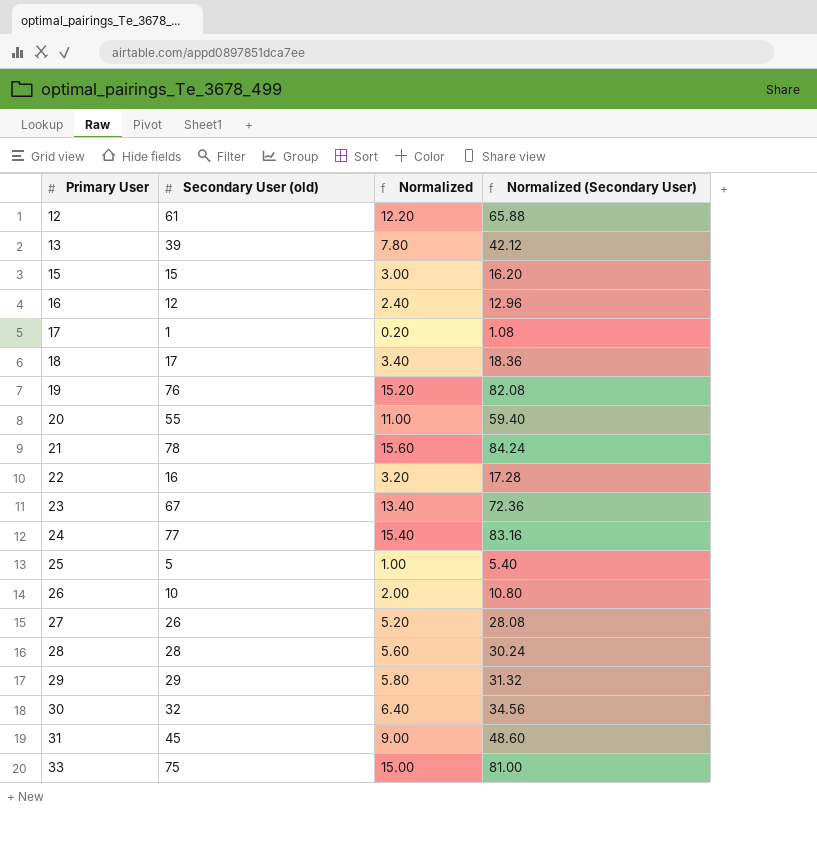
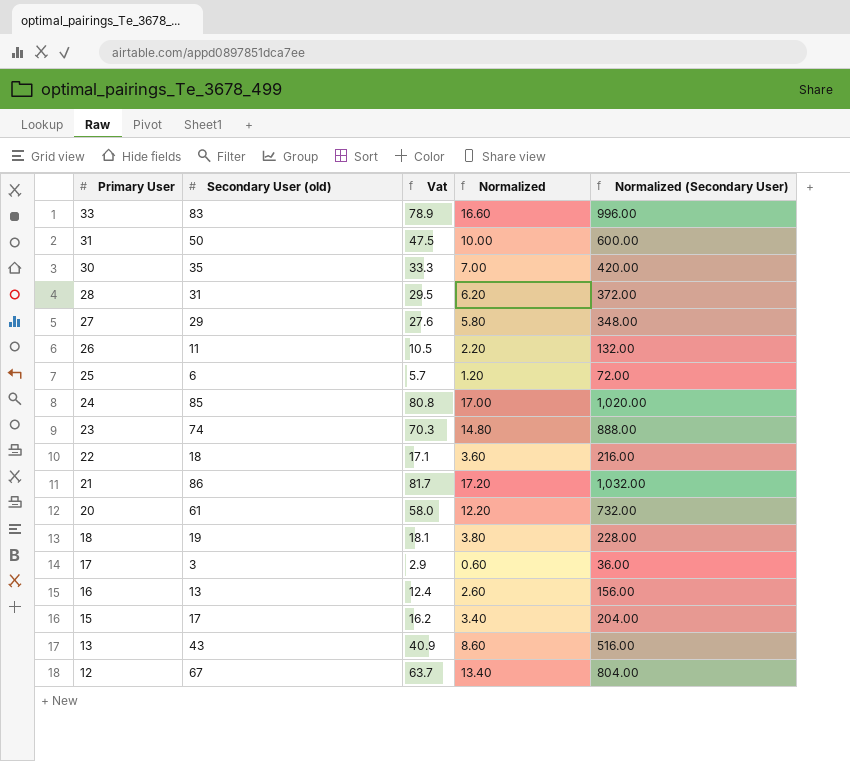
row order: Primary User ascending -> Primary User descending
column Vat | formula: none -> [Secondary User (old)] * 0.95
column Normalized (Secondary User) | formula: [Secondary User (old)] * 1.08 -> [Secondary User (old)] * 12
row 19: 76 | 15.20 | 82.08 -> none
row 29: 29 | 5.80 | 31.32 -> none
33 | Secondary User (old): 75 -> 83
33 | Normalized: 15.00 -> 16.60
31 | Secondary User (old): 45 -> 50
31 | Normalized: 9.00 -> 10.00
30 | Secondary User (old): 32 -> 35
30 | Normalized: 6.40 -> 7.00
28 | Secondary User (old): 28 -> 31
28 | Normalized: 5.60 -> 6.20
27 | Secondary User (old): 26 -> 29
27 | Normalized: 5.20 -> 5.80
26 | Secondary User (old): 10 -> 11
26 | Normalized: 2.00 -> 2.20
25 | Secondary User (old): 5 -> 6
25 | Normalized: 1.00 -> 1.20
24 | Secondary User (old): 77 -> 85
24 | Normalized: 15.40 -> 17.00
23 | Secondary User (old): 67 -> 74
23 | Normalized: 13.40 -> 14.80
22 | Secondary User (old): 16 -> 18
22 | Normalized: 3.20 -> 3.60
21 | Secondary User (old): 78 -> 86
21 | Normalized: 15.60 -> 17.20
20 | Secondary User (old): 55 -> 61
20 | Normalized: 11.00 -> 12.20
18 | Secondary User (old): 17 -> 19
18 | Normalized: 3.40 -> 3.80
17 | Secondary User (old): 1 -> 3
17 | Normalized: 0.20 -> 0.60
16 | Secondary User (old): 12 -> 13
16 | Normalized: 2.40 -> 2.60
15 | Secondary User (old): 15 -> 17
15 | Normalized: 3.00 -> 3.40
13 | Secondary User (old): 39 -> 43
13 | Normalized: 7.80 -> 8.60
12 | Secondary User (old): 61 -> 67
12 | Normalized: 12.20 -> 13.40

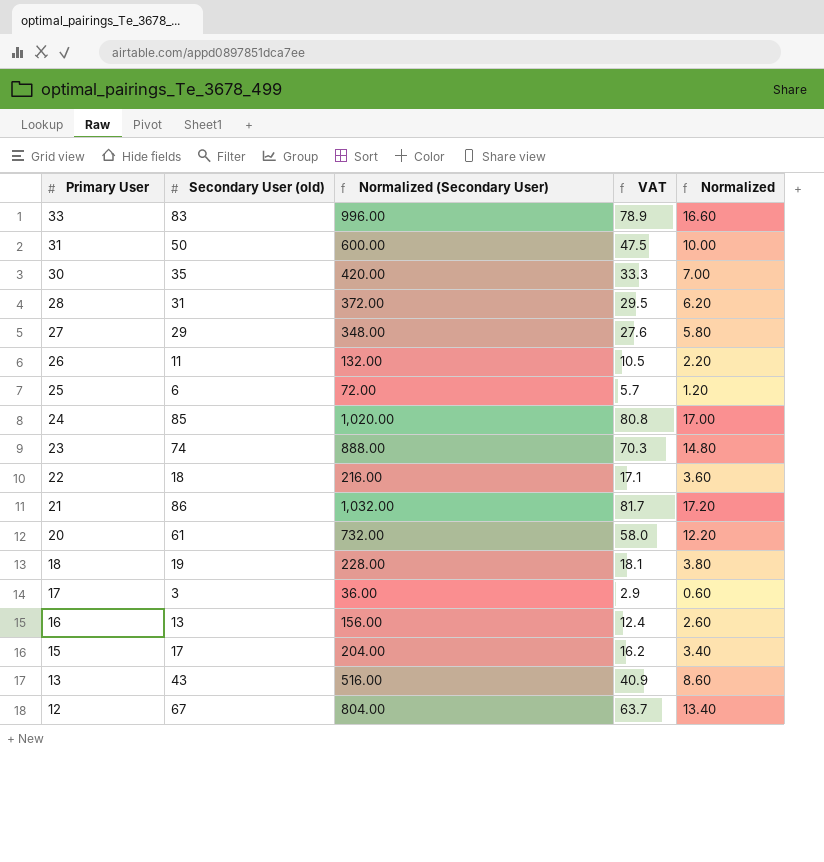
column Normalized (Secondary User) | position: 5 -> 3
column name: Vat -> VAT

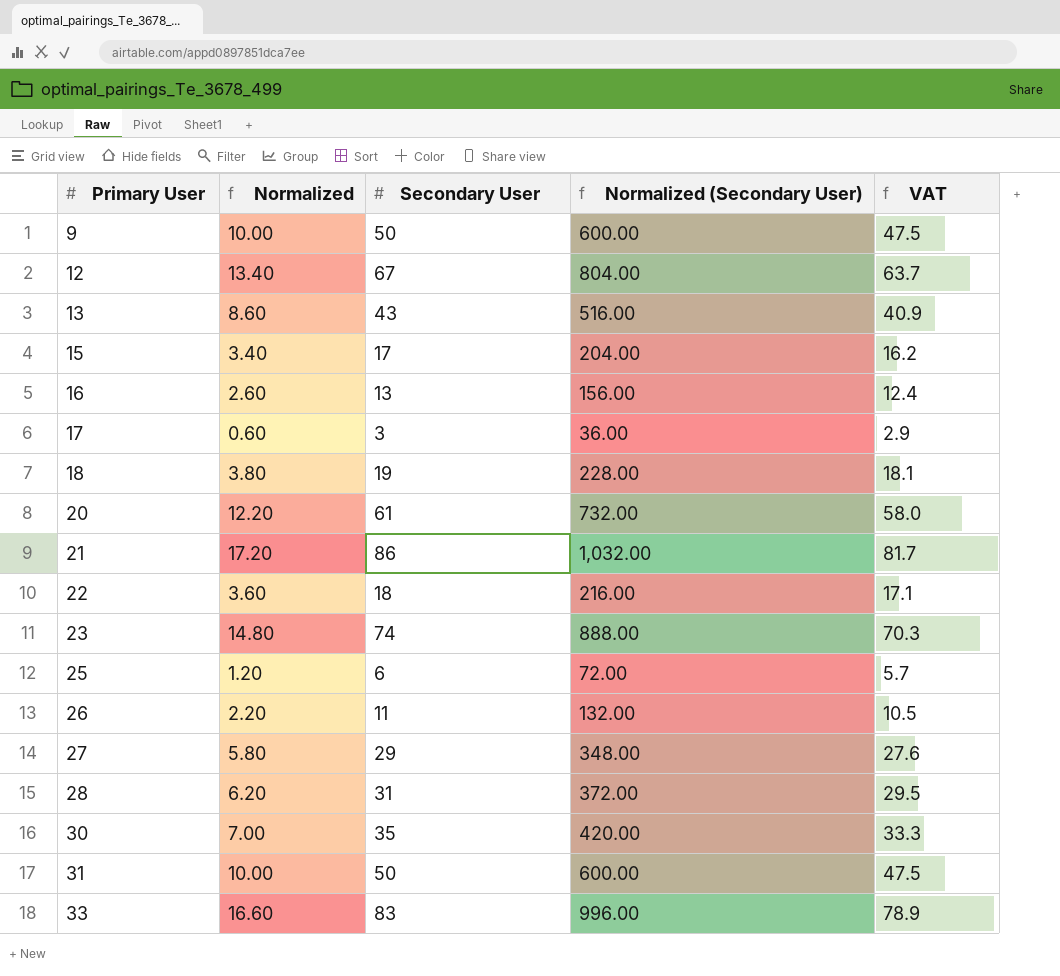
row order: Primary User descending -> Primary User ascending
column Normalized | position: 5 -> 2
column name: Secondary User (old) -> Secondary User
row 24: 85 | 1,020.00 | 80.8 | 17.00 -> none
row 9: none -> 10.00 | 50 | 600.00 | 47.5

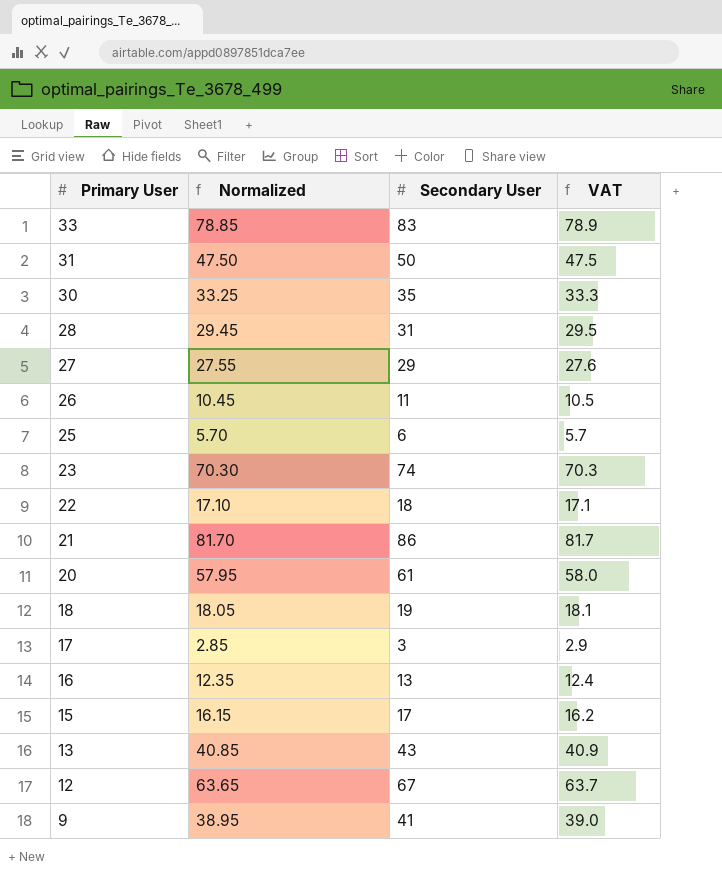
row order: Primary User ascending -> Primary User descending
column Normalized (Secondary User) | formula: [Secondary User] * 12 -> none
column Normalized | formula: [Secondary User] * 0.2 -> [Secondary User] * 0.95
9 | Secondary User: 50 -> 41
9 | VAT: 47.5 -> 39.0

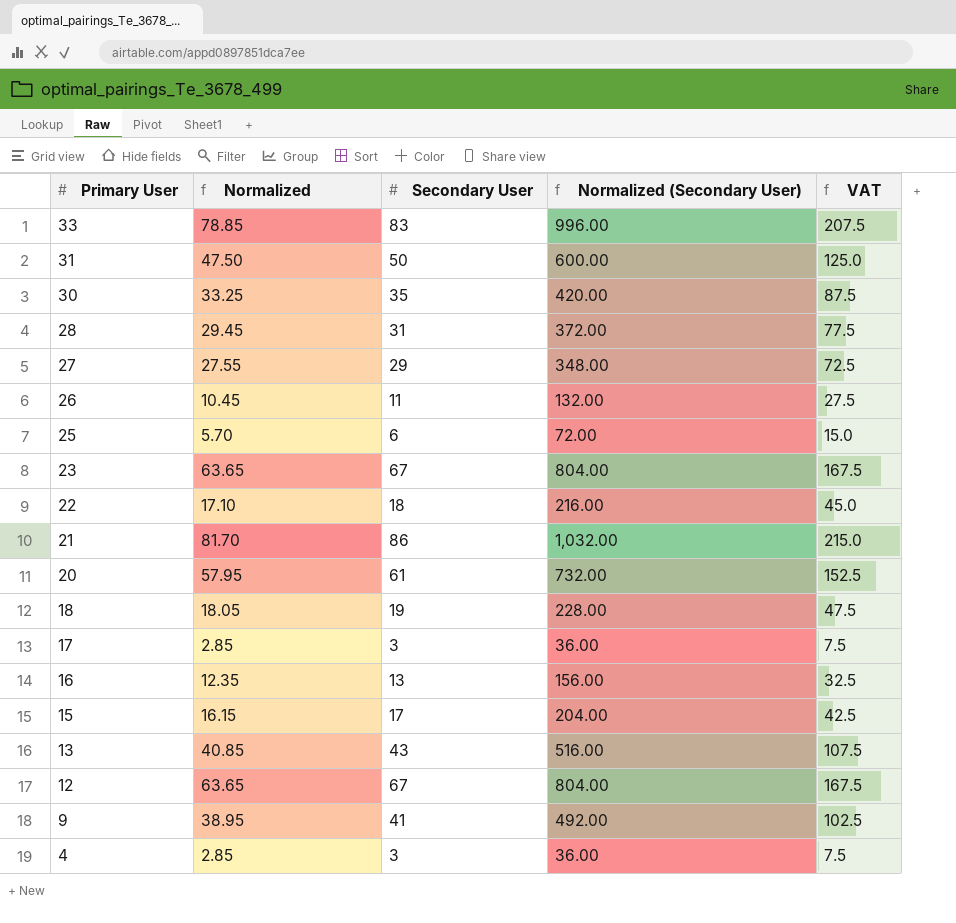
column Normalized (Secondary User) | formula: none -> [Secondary User] * 12
column VAT | formula: [Secondary User] * 0.95 -> [Secondary User] * 2.5
23 | Normalized: 70.30 -> 63.65
23 | Secondary User: 74 -> 67
row 4: none -> 2.85 | 3 | 36.00 | 7.5

